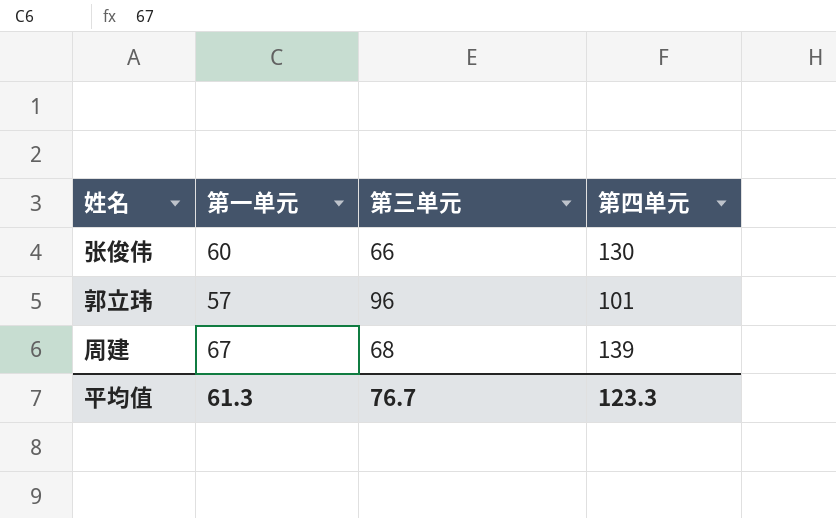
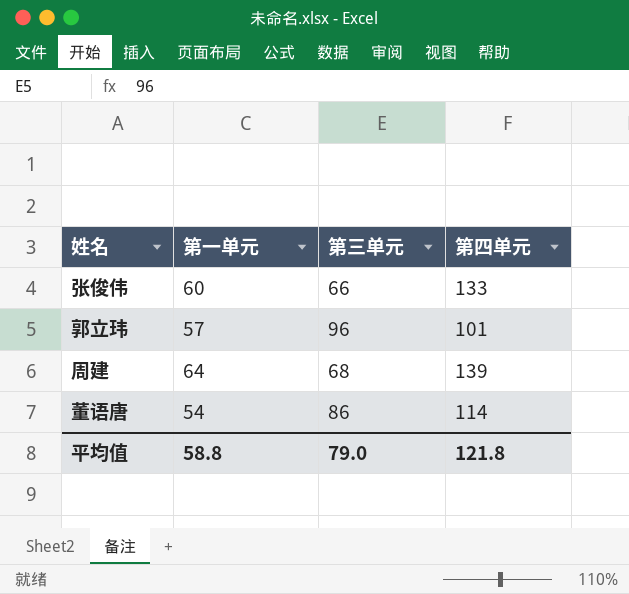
张俊伟 | 第四单元: 130 -> 133
周建 | 第一单元: 67 -> 64
row 董语唐: none -> 54 | 86 | 114
平均值 | 第一单元: 61.3 -> 58.8
平均值 | 第三单元: 76.7 -> 79.0
平均值 | 第四单元: 123.3 -> 121.8

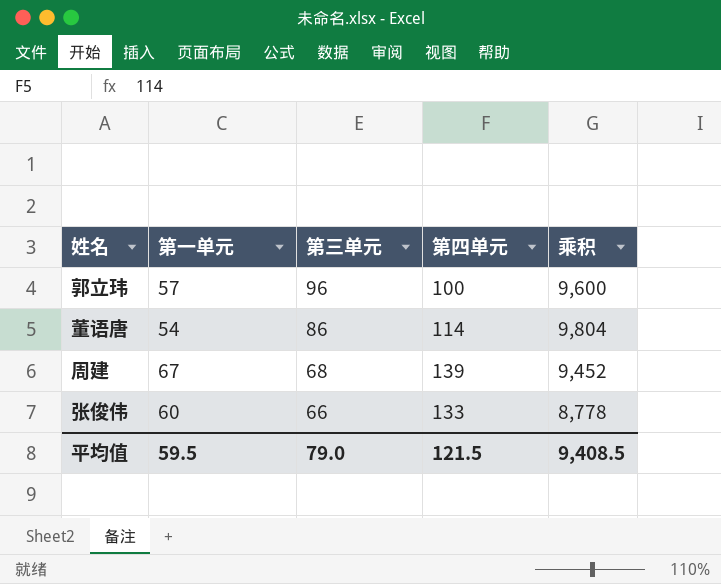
row order: none -> 第三单元 descending
column 乘积 | formula: none -> [第三单元] * [第四单元]
郭立玮 | 第四单元: 101 -> 100
周建 | 第一单元: 64 -> 67
平均值 | 第一单元: 58.8 -> 59.5
平均值 | 第四单元: 121.8 -> 121.5

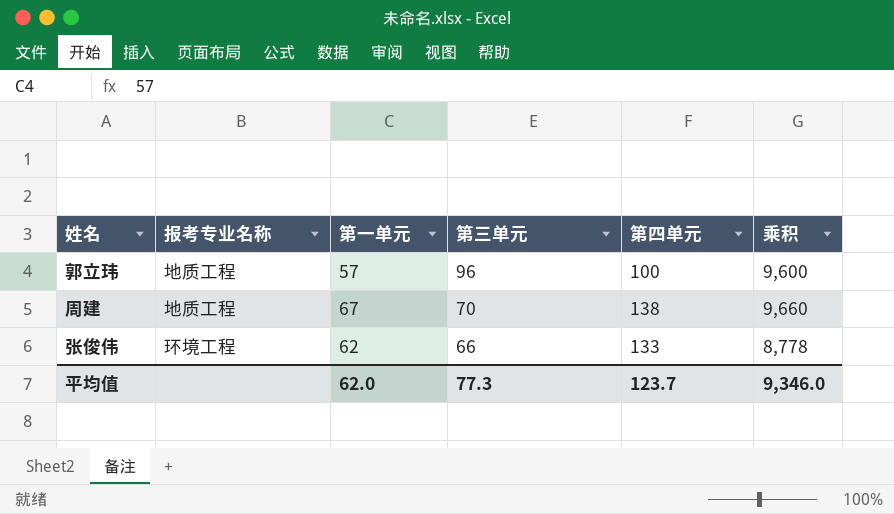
column 报考专业名称 | position: none -> 2
row 董语唐: 54 | 86 | 114 | 9,804 -> none
周建 | 第三单元: 68 -> 70
周建 | 第四单元: 139 -> 138
周建 | 乘积: 9,452 -> 9,660
张俊伟 | 第一单元: 60 -> 62
平均值 | 第一单元: 59.5 -> 62.0
平均值 | 第三单元: 79.0 -> 77.3
平均值 | 第四单元: 121.5 -> 123.7
平均值 | 乘积: 9,408.5 -> 9,346.0

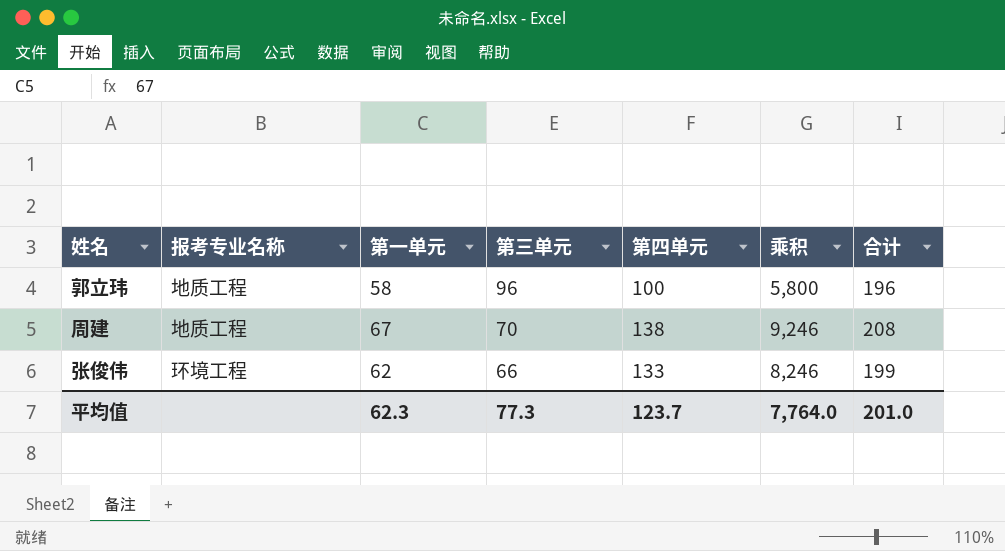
column 乘积 | formula: [第三单元] * [第四单元] -> [第一单元] * [第四单元]
column 合计 | formula: none -> [第三单元] + [第四单元]
郭立玮 | 第一单元: 57 -> 58
平均值 | 第一单元: 62.0 -> 62.3
平均值 | 乘积: 9,346.0 -> 7,764.0

